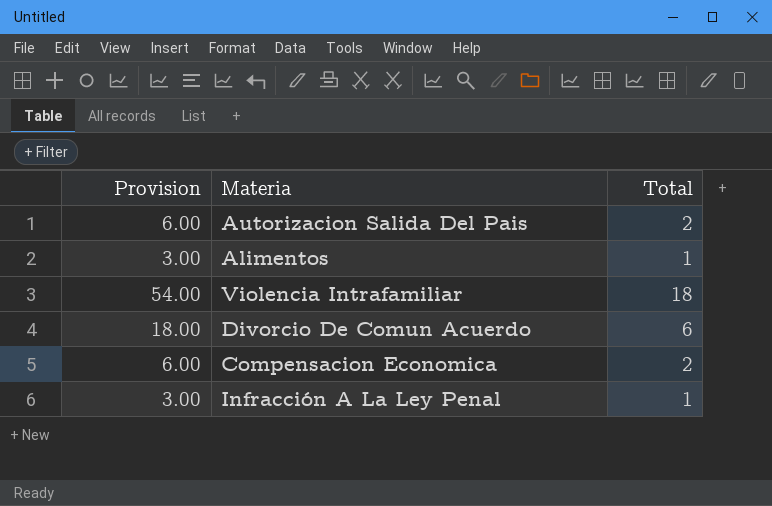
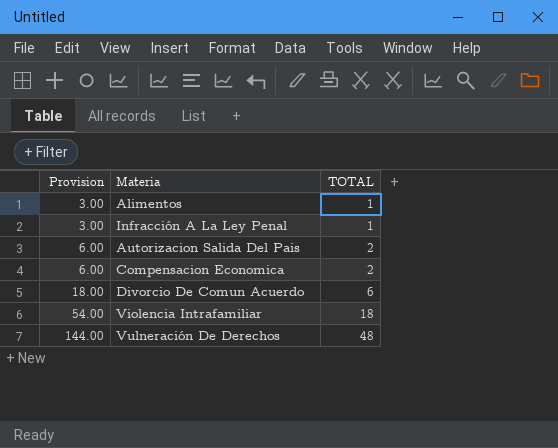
row order: none -> Provision ascending
column name: Total -> TOTAL
row Vulneración De Derechos: none -> 144.00 | 48

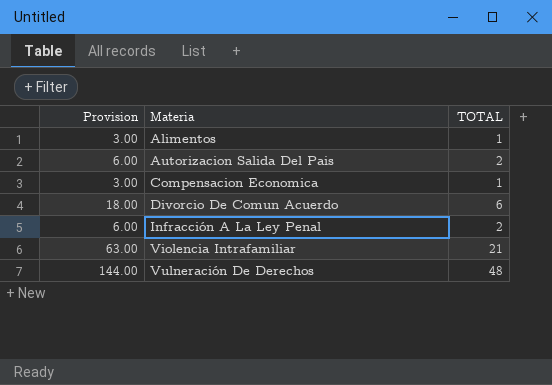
row order: Provision ascending -> Materia ascending
Compensacion Economica | Provision: 6.00 -> 3.00
Compensacion Economica | TOTAL: 2 -> 1
Infracción A La Ley Penal | Provision: 3.00 -> 6.00
Infracción A La Ley Penal | TOTAL: 1 -> 2
Violencia Intrafamiliar | Provision: 54.00 -> 63.00
Violencia Intrafamiliar | TOTAL: 18 -> 21

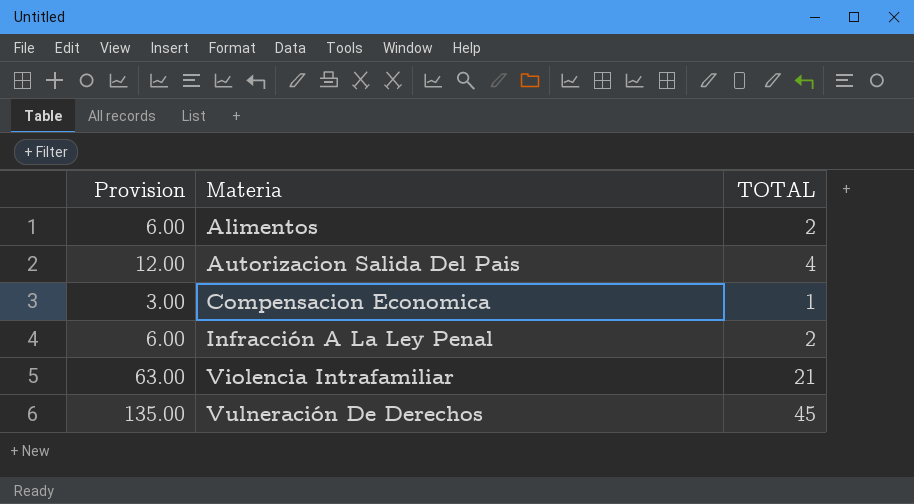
row Divorcio De Comun Acuerdo: 18.00 | 6 -> none
Alimentos | Provision: 3.00 -> 6.00
Alimentos | TOTAL: 1 -> 2
Autorizacion Salida Del Pais | Provision: 6.00 -> 12.00
Autorizacion Salida Del Pais | TOTAL: 2 -> 4
Vulneración De Derechos | Provision: 144.00 -> 135.00
Vulneración De Derechos | TOTAL: 48 -> 45

